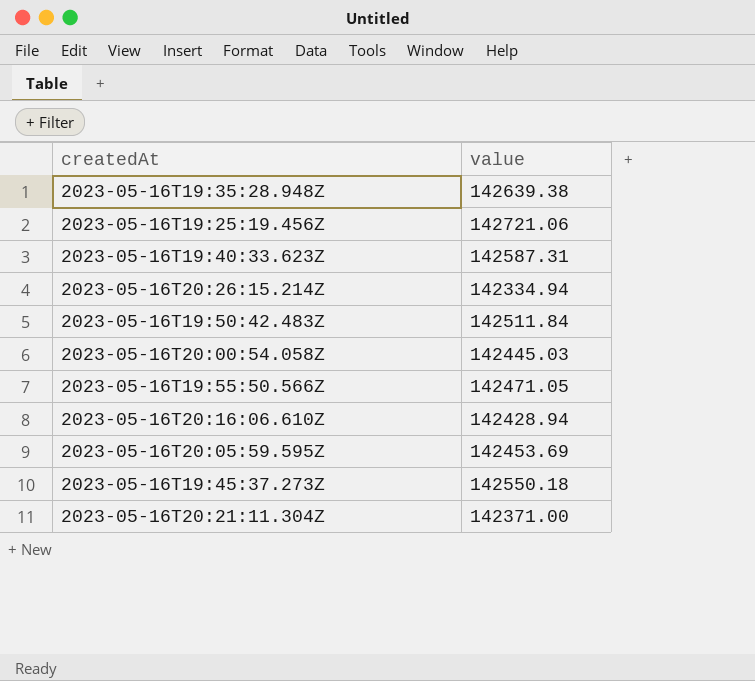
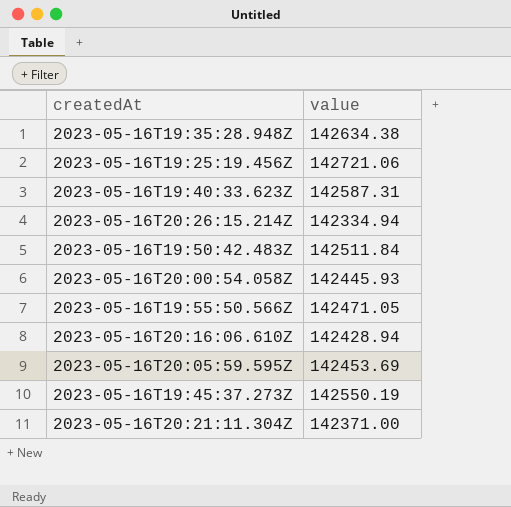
2023-05-16T19:35:28.948Z | value: 142639.38 -> 142634.38
2023-05-16T20:00:54.058Z | value: 142445.03 -> 142445.93
2023-05-16T19:45:37.273Z | value: 142550.18 -> 142550.19

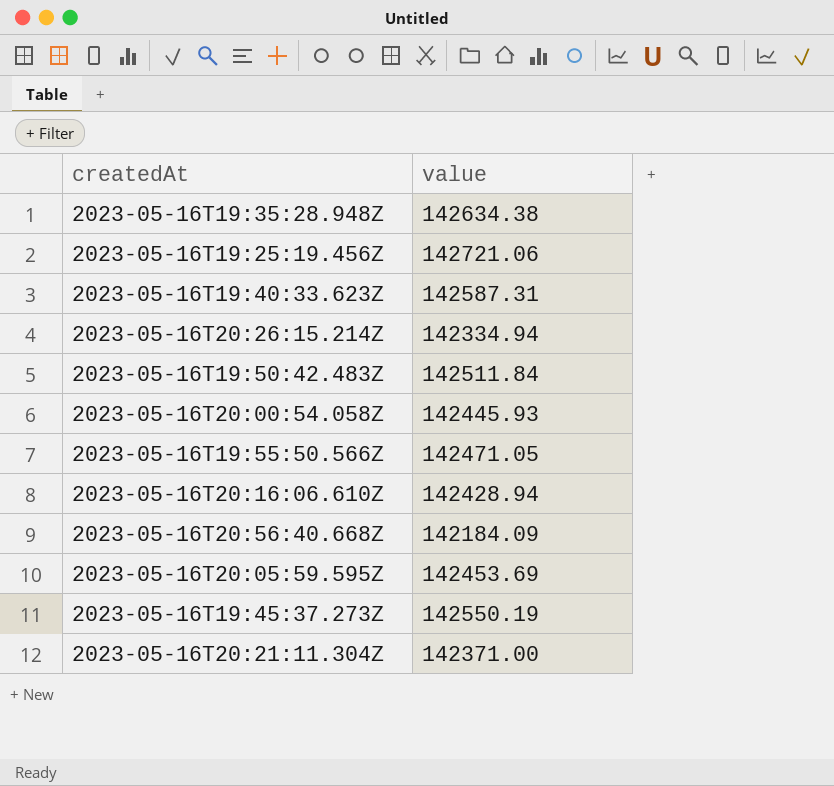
row 2023-05-16T20:56:40.668Z: none -> 142184.09

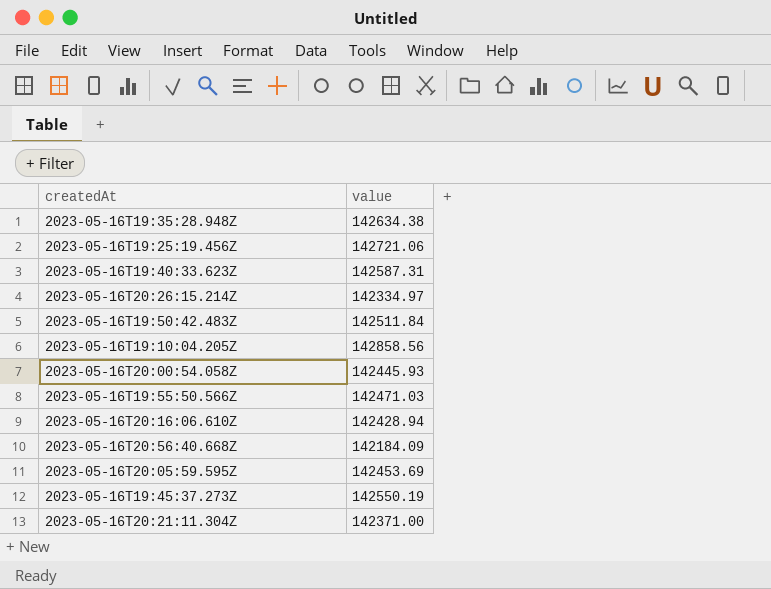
2023-05-16T20:26:15.214Z | value: 142334.94 -> 142334.97
row 2023-05-16T19:10:04.205Z: none -> 142858.56
2023-05-16T19:55:50.566Z | value: 142471.05 -> 142471.03

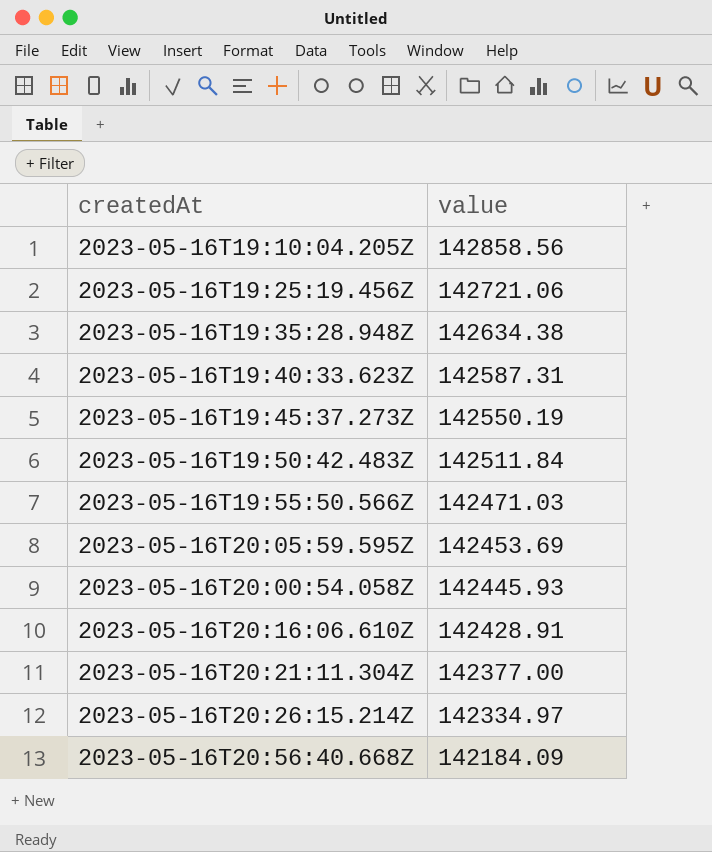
row order: none -> value descending
2023-05-16T20:16:06.610Z | value: 142428.94 -> 142428.91
2023-05-16T20:21:11.304Z | value: 142371.00 -> 142377.00

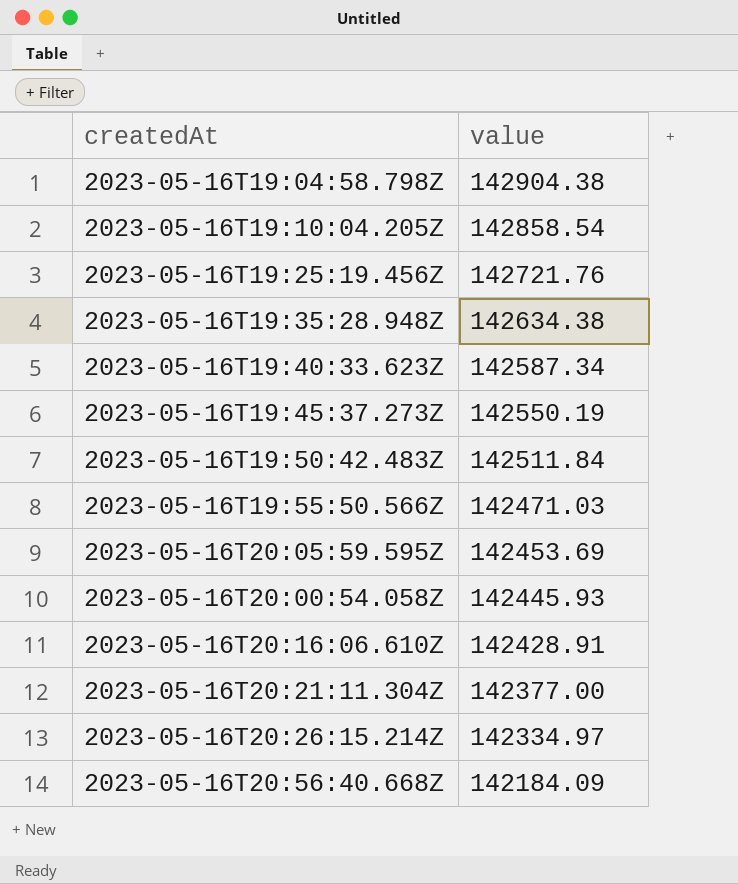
row 2023-05-16T19:04:58.798Z: none -> 142904.38
2023-05-16T19:10:04.205Z | value: 142858.56 -> 142858.54
2023-05-16T19:25:19.456Z | value: 142721.06 -> 142721.76
2023-05-16T19:40:33.623Z | value: 142587.31 -> 142587.34

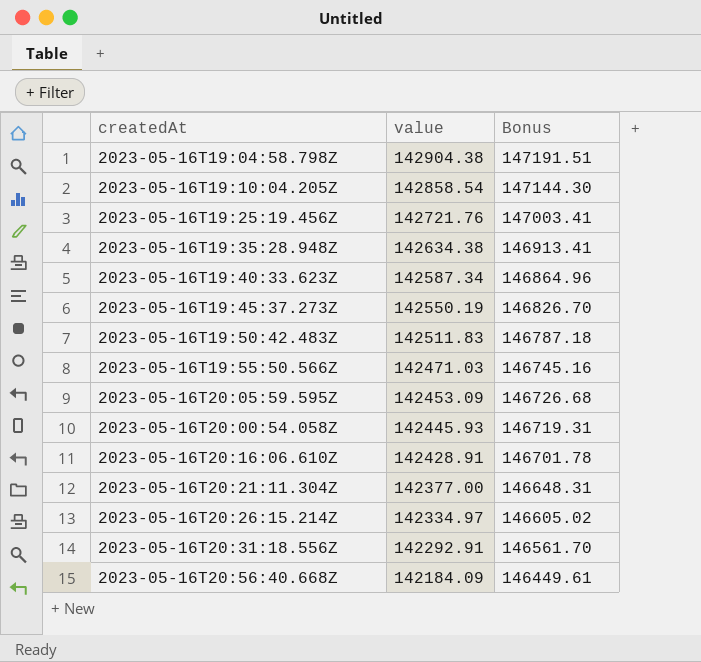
column Bonus | formula: none -> [value] * 1.03
2023-05-16T19:50:42.483Z | value: 142511.84 -> 142511.83
2023-05-16T20:05:59.595Z | value: 142453.69 -> 142453.09
row 2023-05-16T20:31:18.556Z: none -> 142292.91 | 146561.70

